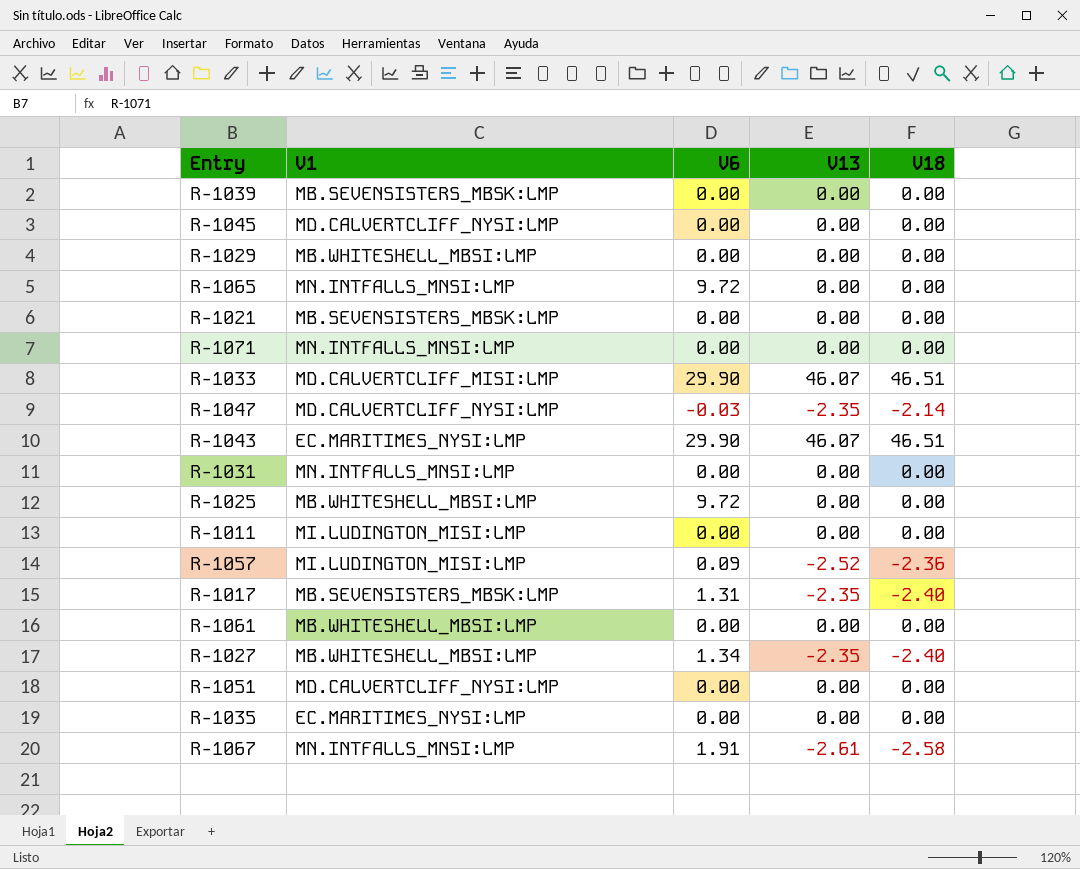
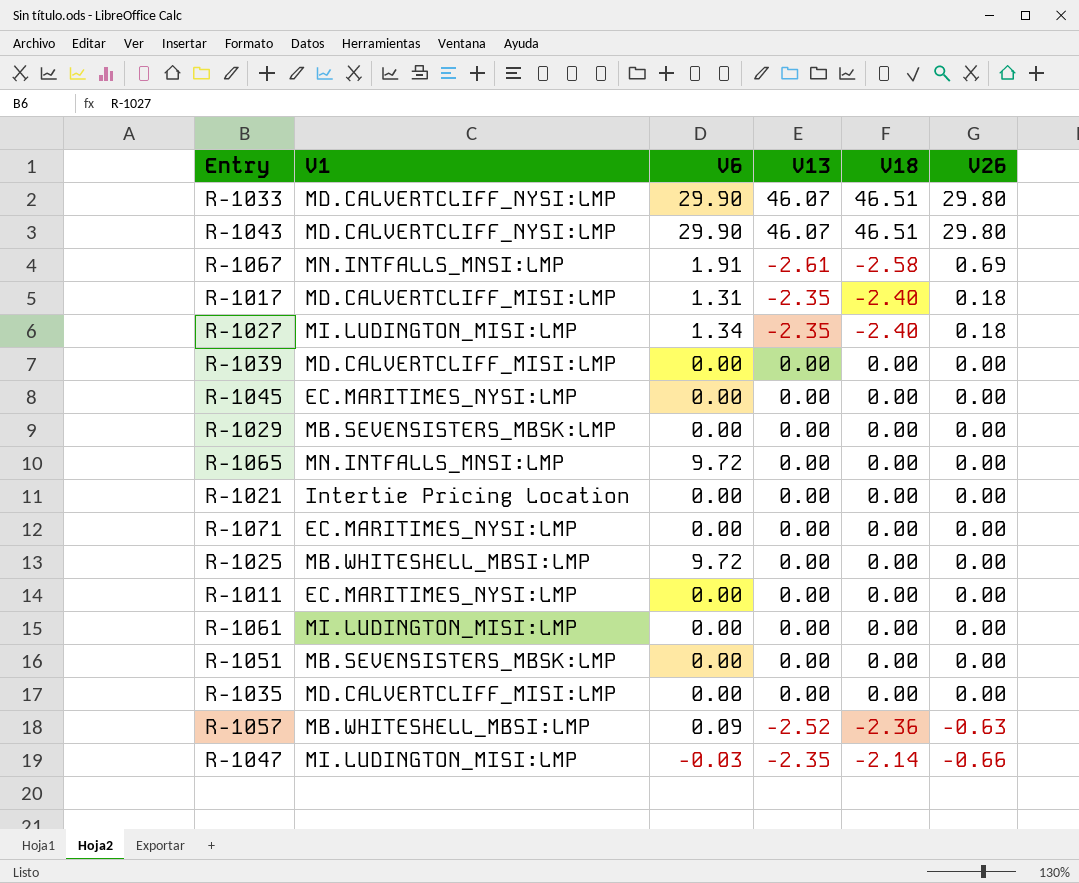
row order: none -> V26 descending
column V26 | position: none -> 6
row R-1031: MN.INTFALLS_MNSI:LMP | 0.00 | 0.00 | 0.00 -> none
R-1033 | V1: MD.CALVERTCLIFF_MISI:LMP -> MD.CALVERTCLIFF_NYSI:LMP
R-1043 | V1: EC.MARITIMES_NYSI:LMP -> MD.CALVERTCLIFF_NYSI:LMP
R-1017 | V1: MB.SEVENSISTERS_MBSK:LMP -> MD.CALVERTCLIFF_MISI:LMP
R-1027 | V1: MB.WHITESHELL_MBSI:LMP -> MI.LUDINGTON_MISI:LMP
R-1039 | V1: MB.SEVENSISTERS_MBSK:LMP -> MD.CALVERTCLIFF_MISI:LMP
R-1045 | V1: MD.CALVERTCLIFF_NYSI:LMP -> EC.MARITIMES_NYSI:LMP
R-1029 | V1: MB.WHITESHELL_MBSI:LMP -> MB.SEVENSISTERS_MBSK:LMP
R-1021 | V1: MB.SEVENSISTERS_MBSK:LMP -> Intertie Pricing Location
R-1071 | V1: MN.INTFALLS_MNSI:LMP -> EC.MARITIMES_NYSI:LMP
R-1011 | V1: MI.LUDINGTON_MISI:LMP -> EC.MARITIMES_NYSI:LMP
R-1061 | V1: MB.WHITESHELL_MBSI:LMP -> MI.LUDINGTON_MISI:LMP
R-1051 | V1: MD.CALVERTCLIFF_NYSI:LMP -> MB.SEVENSISTERS_MBSK:LMP
R-1035 | V1: EC.MARITIMES_NYSI:LMP -> MD.CALVERTCLIFF_MISI:LMP
R-1057 | V1: MI.LUDINGTON_MISI:LMP -> MB.WHITESHELL_MBSI:LMP
R-1047 | V1: MD.CALVERTCLIFF_NYSI:LMP -> MI.LUDINGTON_MISI:LMP

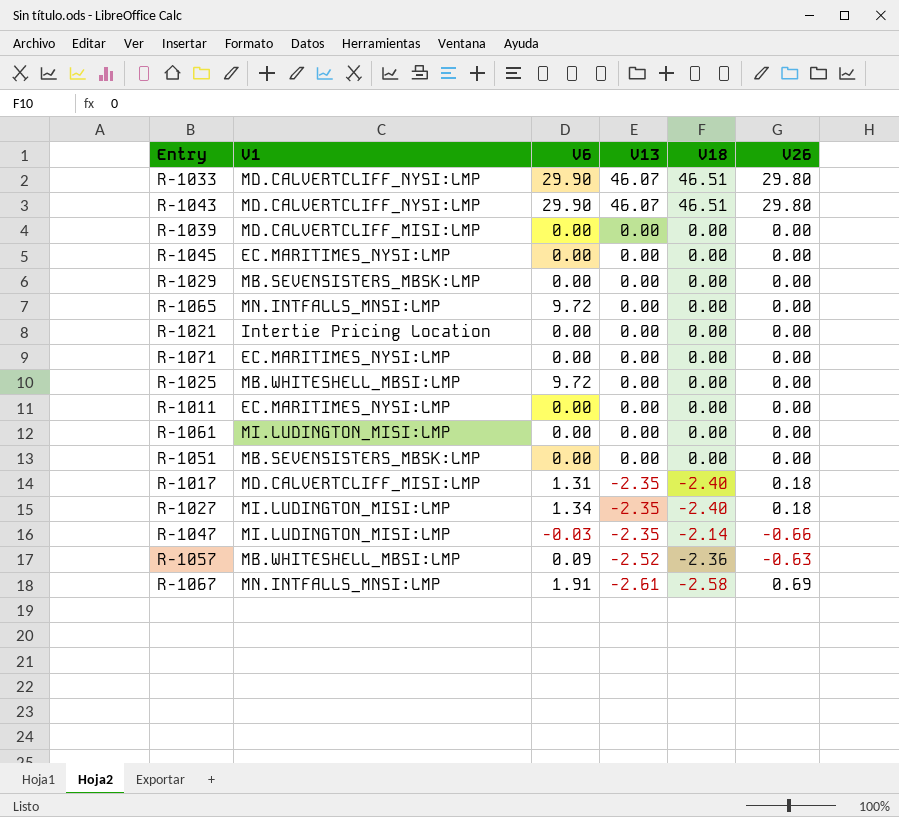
row order: V26 descending -> V13 descending
row R-1035: MD.CALVERTCLIFF_MISI:LMP | 0.00 | 0.00 | 0.00 | 0.00 -> none

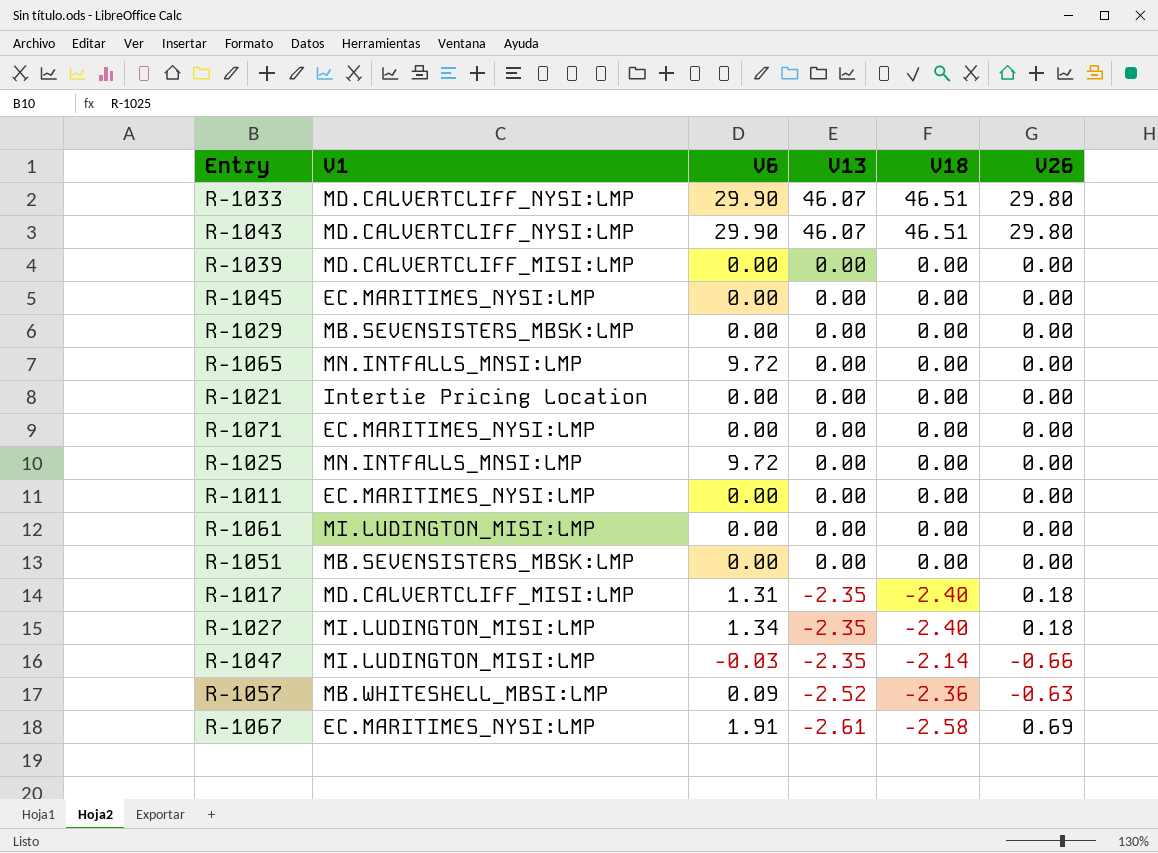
R-1025 | V1: MB.WHITESHELL_MBSI:LMP -> MN.INTFALLS_MNSI:LMP
R-1067 | V1: MN.INTFALLS_MNSI:LMP -> EC.MARITIMES_NYSI:LMP

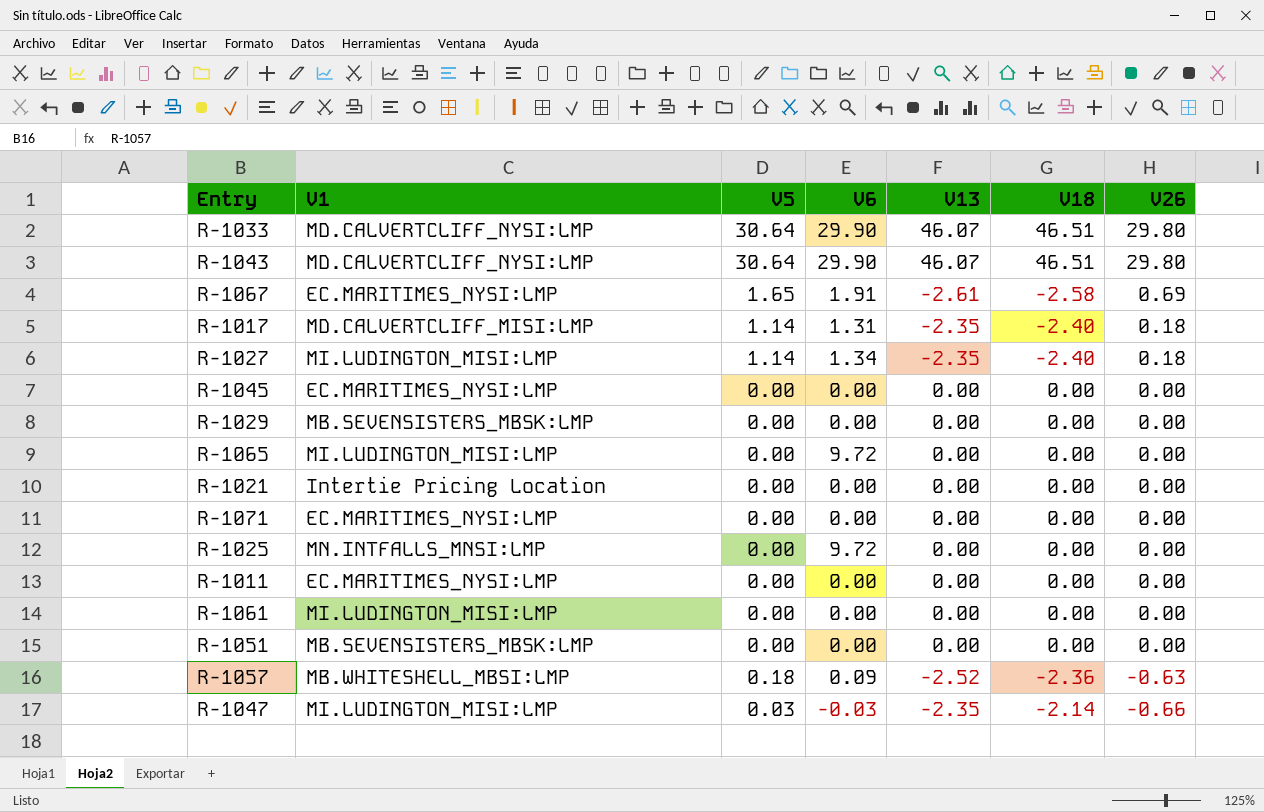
row order: V13 descending -> V26 descending
column V5 | position: none -> 3
row R-1039: MD.CALVERTCLIFF_MISI:LMP | 0.00 | 0.00 | 0.00 | 0.00 -> none
R-1065 | V1: MN.INTFALLS_MNSI:LMP -> MI.LUDINGTON_MISI:LMP

